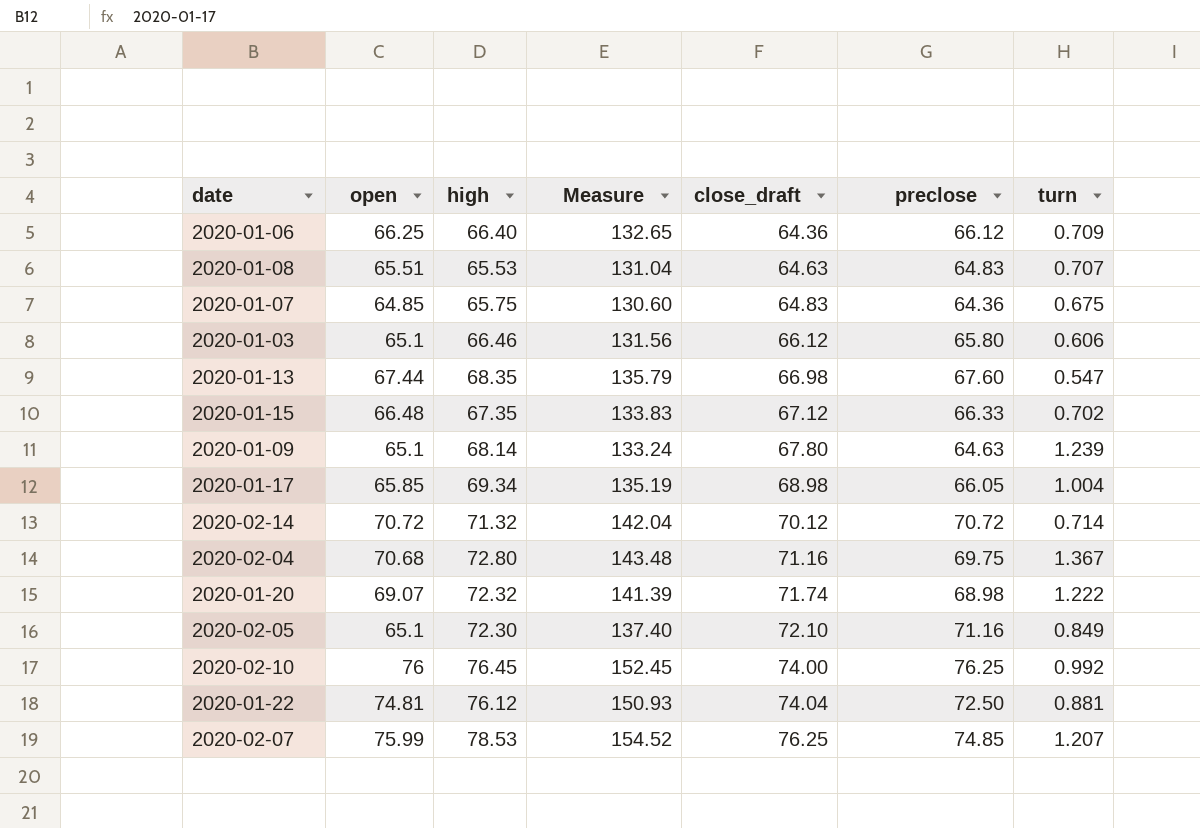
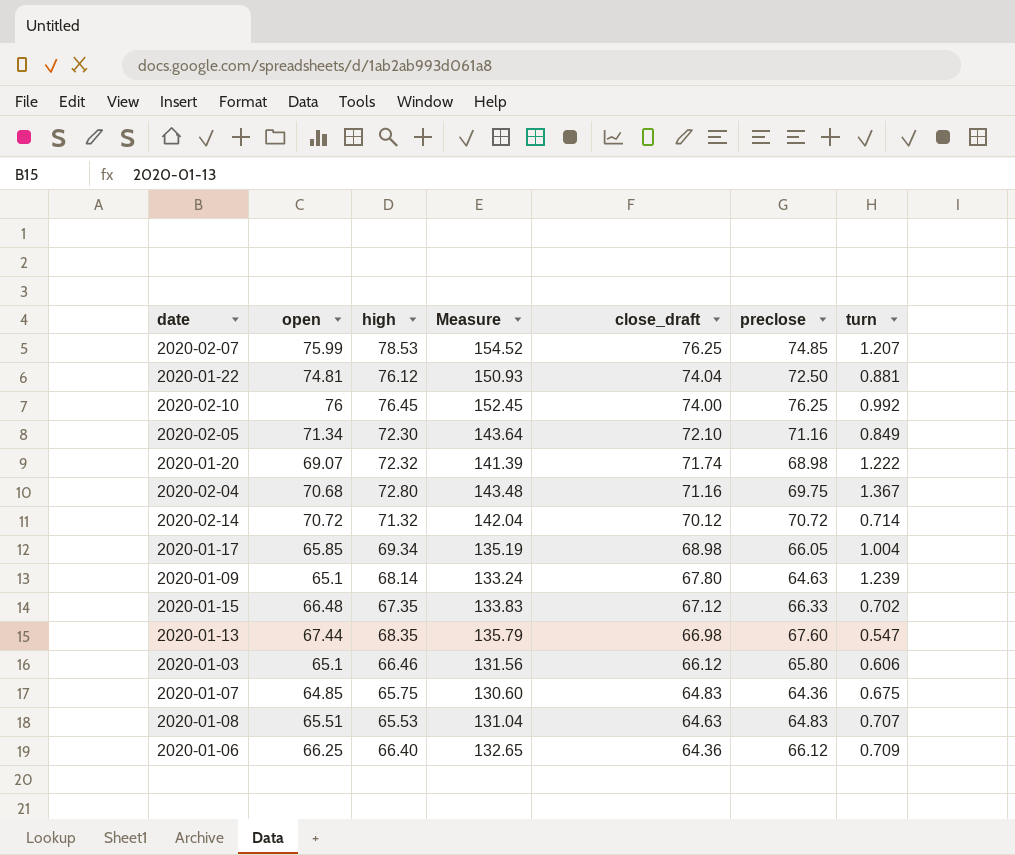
row order: close_draft ascending -> close_draft descending
2020-02-05 | open: 65.1 -> 71.34
2020-02-05 | Measure: 137.40 -> 143.64

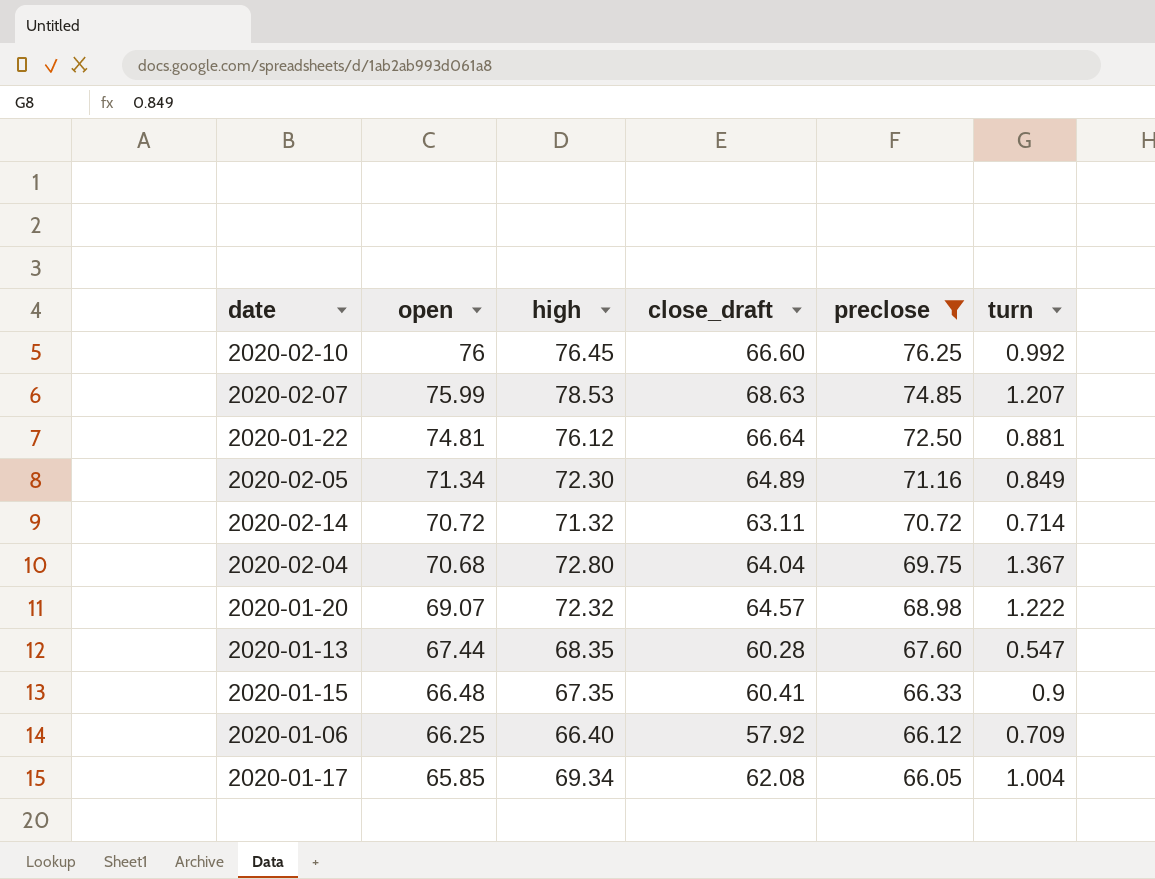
filter: none -> preclose >= 66.05
row order: close_draft descending -> open descending
column Measure | formula: [open] + [high] -> none
2020-02-10 | close_draft: 74.00 -> 66.60
2020-02-07 | close_draft: 76.25 -> 68.63
2020-01-22 | close_draft: 74.04 -> 66.64
2020-02-05 | close_draft: 72.10 -> 64.89
2020-02-14 | close_draft: 70.12 -> 63.11
2020-02-04 | close_draft: 71.16 -> 64.04
2020-01-20 | close_draft: 71.74 -> 64.57
2020-01-13 | close_draft: 66.98 -> 60.28
2020-01-15 | close_draft: 67.12 -> 60.41
2020-01-15 | turn: 0.702 -> 0.9
2020-01-06 | close_draft: 64.36 -> 57.92
2020-01-17 | close_draft: 68.98 -> 62.08

